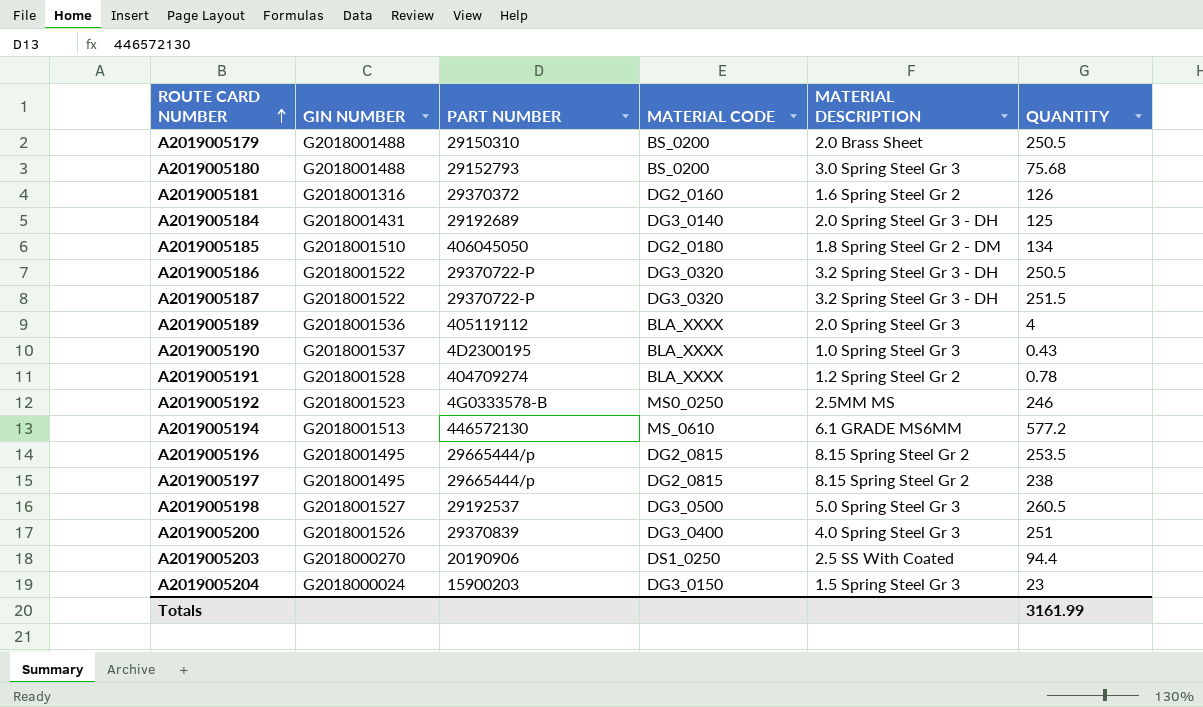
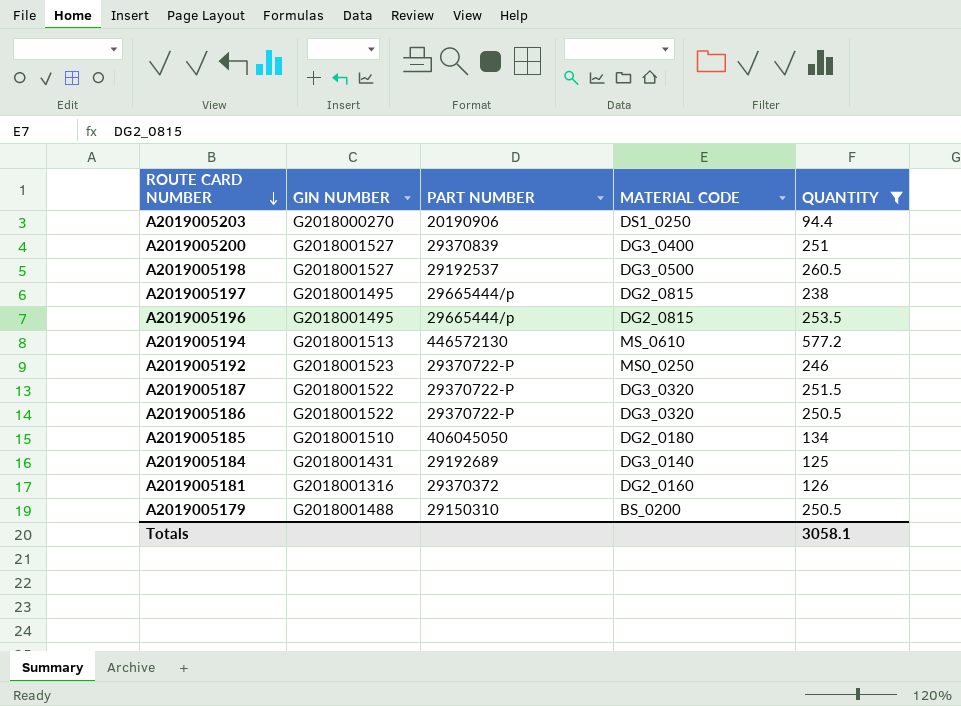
filter: none -> QUANTITY >= 94.4
row order: ROUTE CARD NUMBER ascending -> ROUTE CARD NUMBER descending
column MATERIAL DESCRIPTION | position: 5 -> none
A2019005200 | GIN NUMBER: G2018001526 -> G2018001527
A2019005192 | PART NUMBER: 4G0333578-B -> 29370722-P
Totals | QUANTITY: 3161.99 -> 3058.1

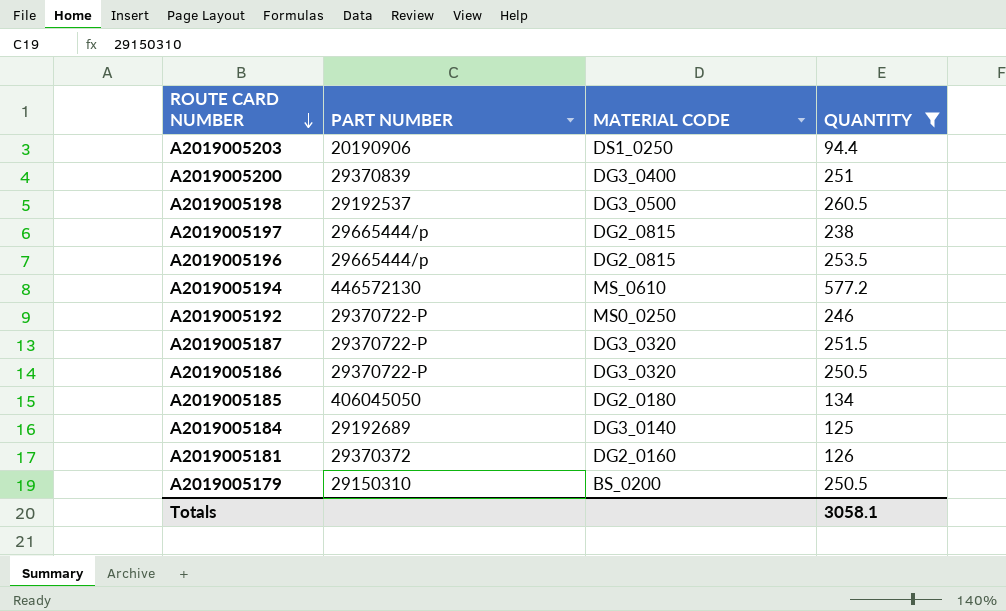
column GIN NUMBER | position: 2 -> none

